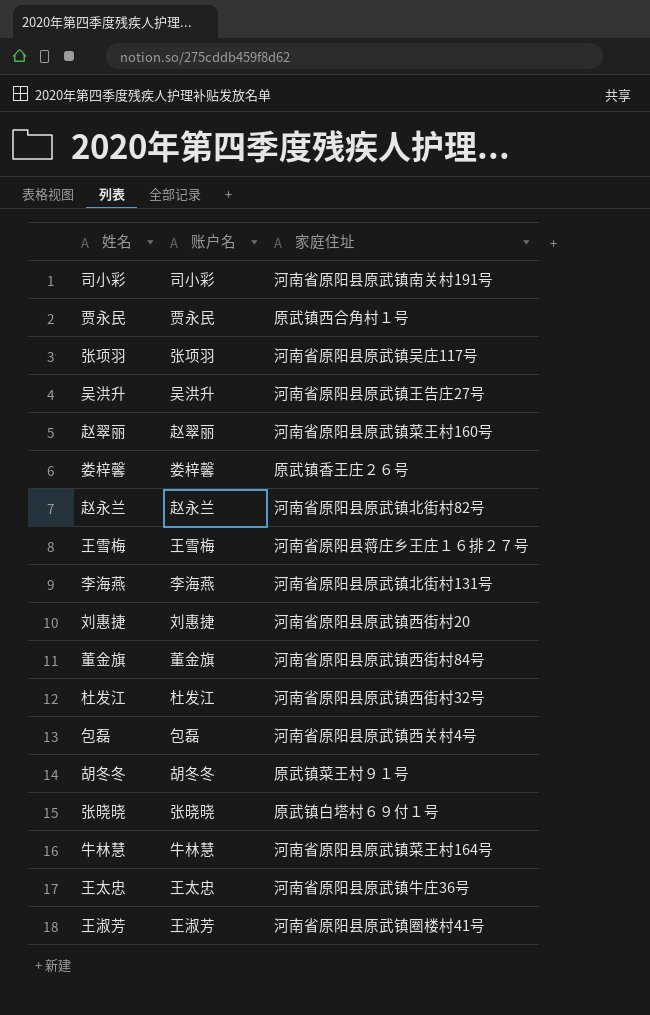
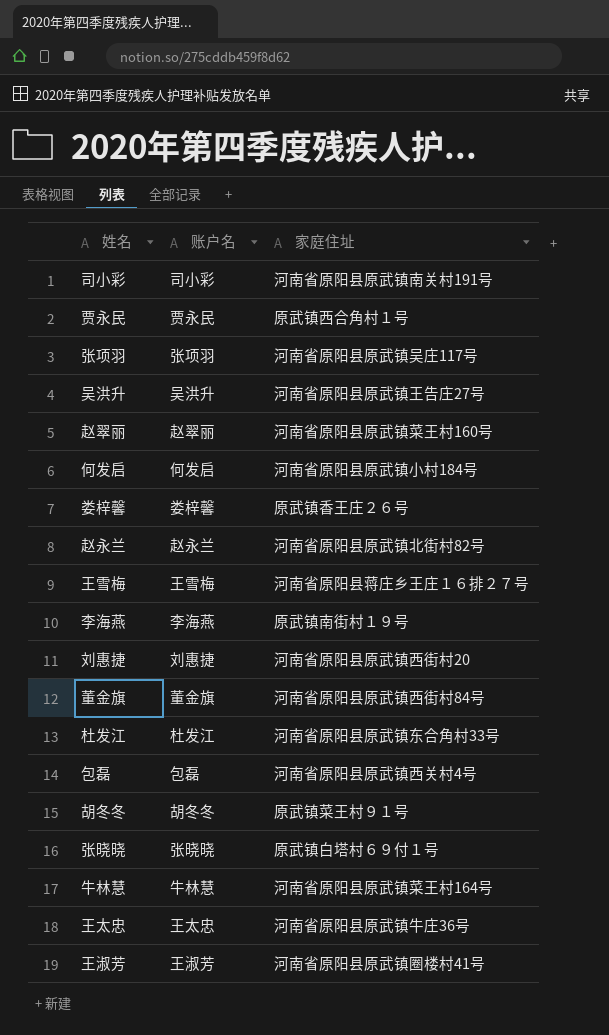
row 何发启: none -> 何发启 | 河南省原阳县原武镇小村184号
李海燕 | 家庭住址: 河南省原阳县原武镇北街村131号 -> 原武镇南街村１９号
杜发江 | 家庭住址: 河南省原阳县原武镇西街村32号 -> 河南省原阳县原武镇东合角村33号

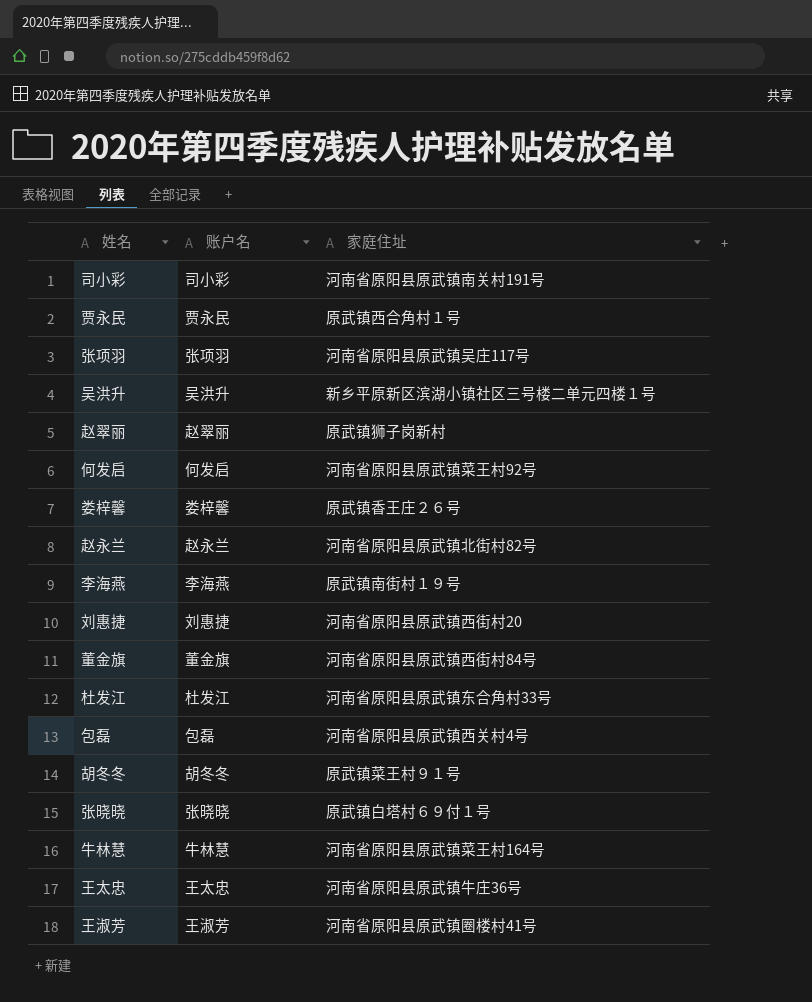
row 王雪梅: 王雪梅 | 河南省原阳县蒋庄乡王庄１６排２７号 -> none
吴洪升 | 家庭住址: 河南省原阳县原武镇王告庄27号 -> 新乡平原新区滨湖小镇社区三号楼二单元四楼１号
赵翠丽 | 家庭住址: 河南省原阳县原武镇菜王村160号 -> 原武镇狮子岗新村
何发启 | 家庭住址: 河南省原阳县原武镇小村184号 -> 河南省原阳县原武镇菜王村92号

